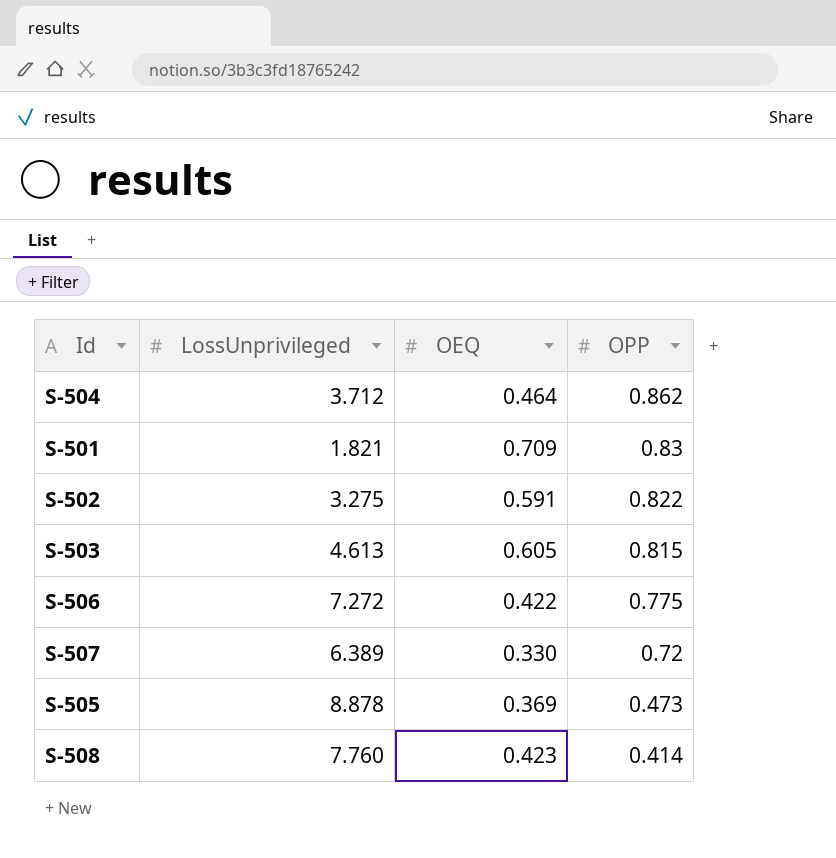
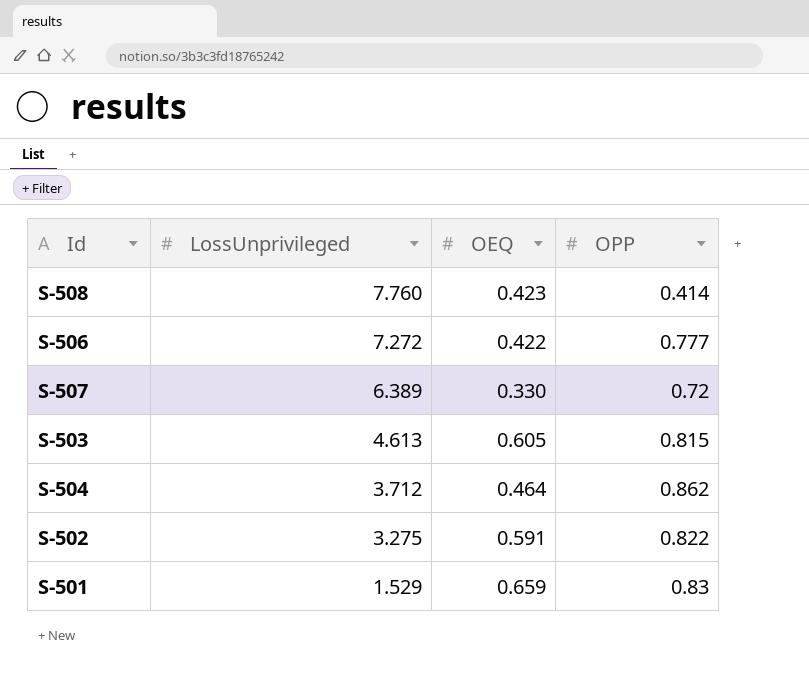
row order: OPP descending -> LossUnprivileged descending
row S-505: 8.878 | 0.369 | 0.473 -> none
S-506 | OPP: 0.775 -> 0.777
S-501 | LossUnprivileged: 1.821 -> 1.529
S-501 | OEQ: 0.709 -> 0.659

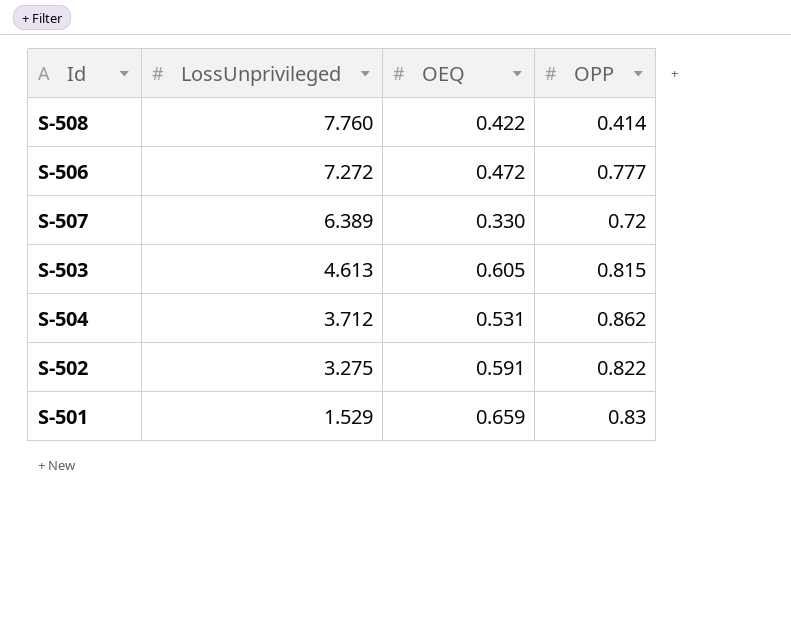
S-508 | OEQ: 0.423 -> 0.422
S-506 | OEQ: 0.422 -> 0.472
S-504 | OEQ: 0.464 -> 0.531

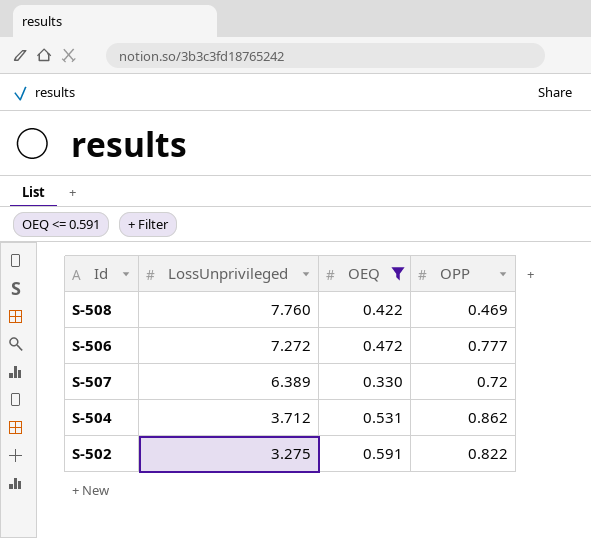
filter: none -> OEQ <= 0.591
S-508 | OPP: 0.414 -> 0.469

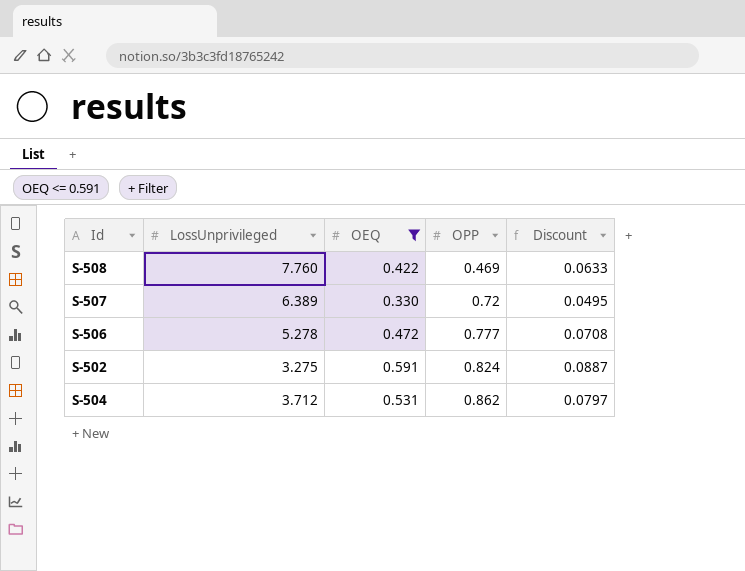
row order: LossUnprivileged descending -> OPP ascending
column Discount | formula: none -> [OEQ] * 0.15
S-506 | LossUnprivileged: 7.272 -> 5.278
S-502 | OPP: 0.822 -> 0.824

